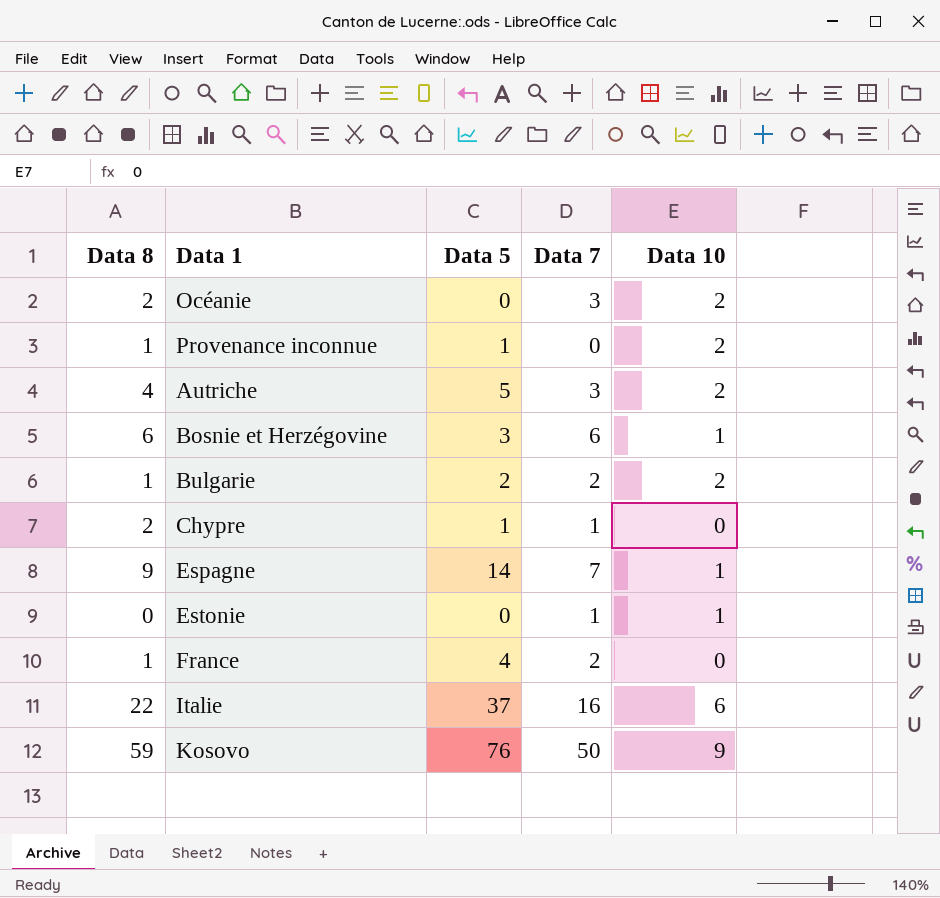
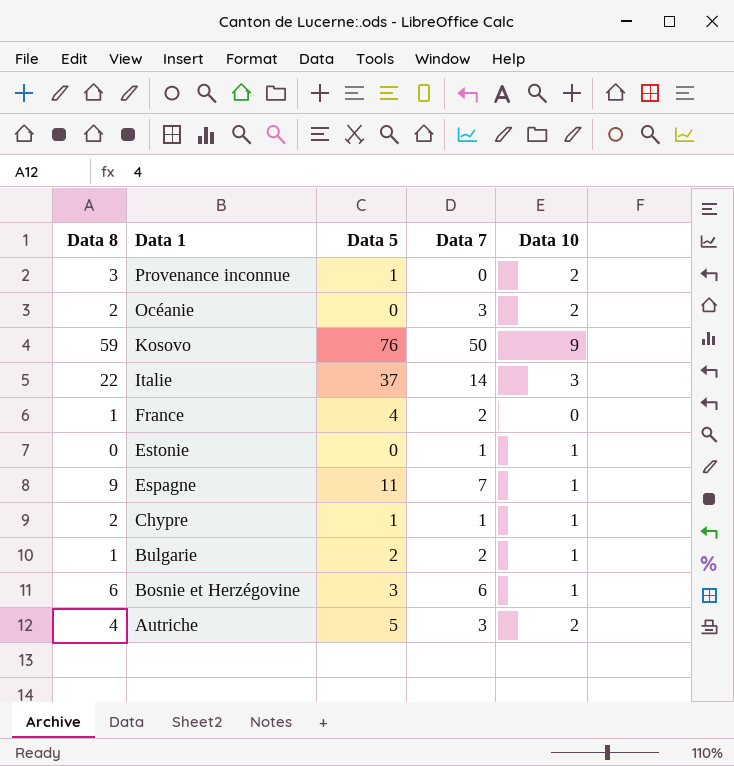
row order: none -> Data 1 descending
Provenance inconnue | Data 8: 1 -> 3
Italie | Data 7: 16 -> 14
Italie | Data 10: 6 -> 3
Espagne | Data 5: 14 -> 11
Chypre | Data 10: 0 -> 1
Bulgarie | Data 10: 2 -> 1

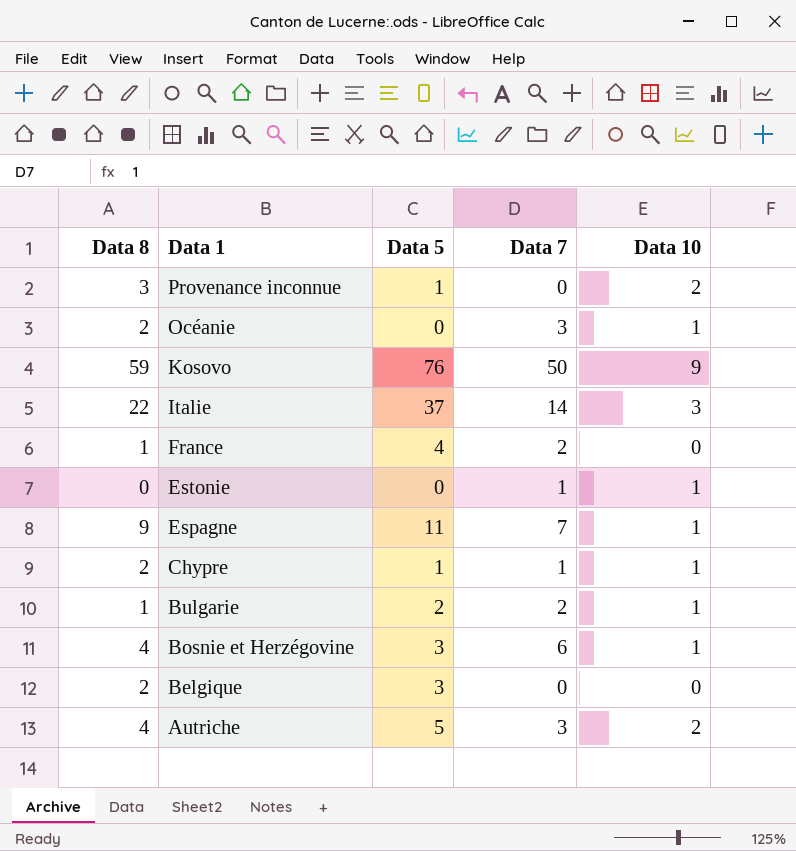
Océanie | Data 10: 2 -> 1
Bosnie et Herzégovine | Data 8: 6 -> 4
row Belgique: none -> 2 | 3 | 0 | 0

